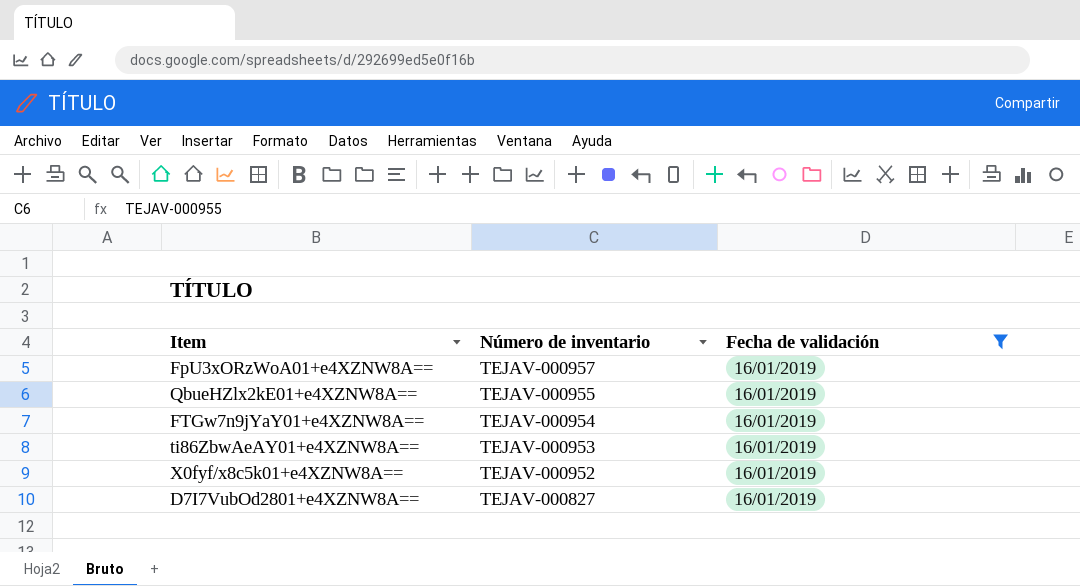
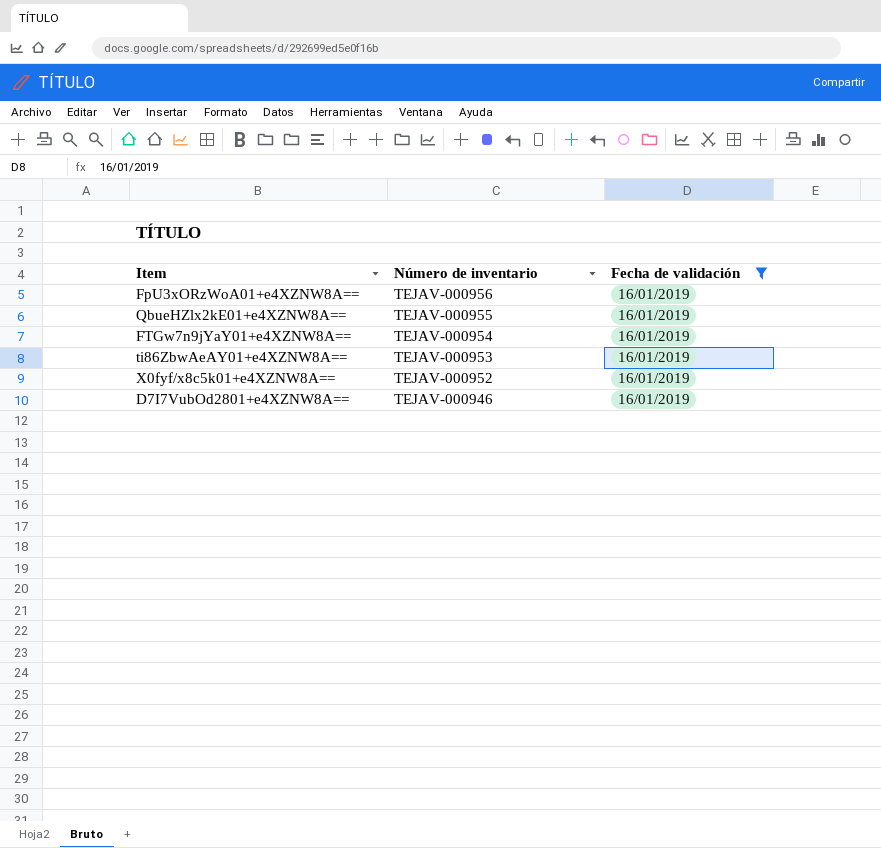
FpU3xORzWoA01+e4XZNW8A== | Número de inventario: TEJAV-000957 -> TEJAV-000956
D7I7VubOd2801+e4XZNW8A== | Número de inventario: TEJAV-000827 -> TEJAV-000946

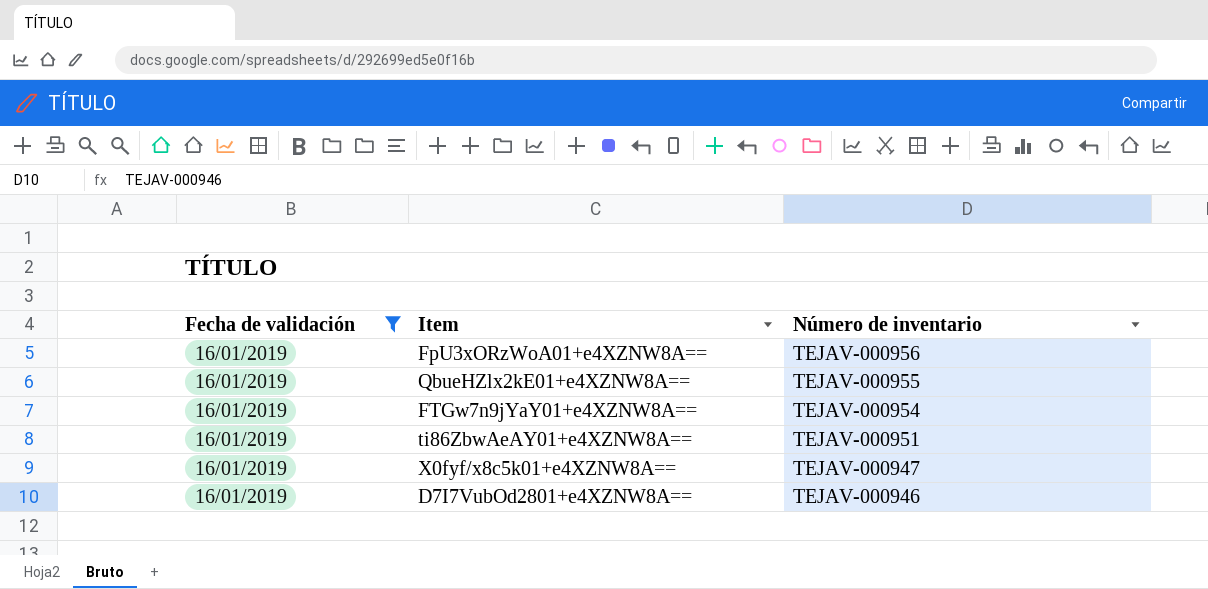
column Fecha de validación | position: 3 -> 1
ti86ZbwAeAY01+e4XZNW8A== | Número de inventario: TEJAV-000953 -> TEJAV-000951
X0fyf/x8c5k01+e4XZNW8A== | Número de inventario: TEJAV-000952 -> TEJAV-000947

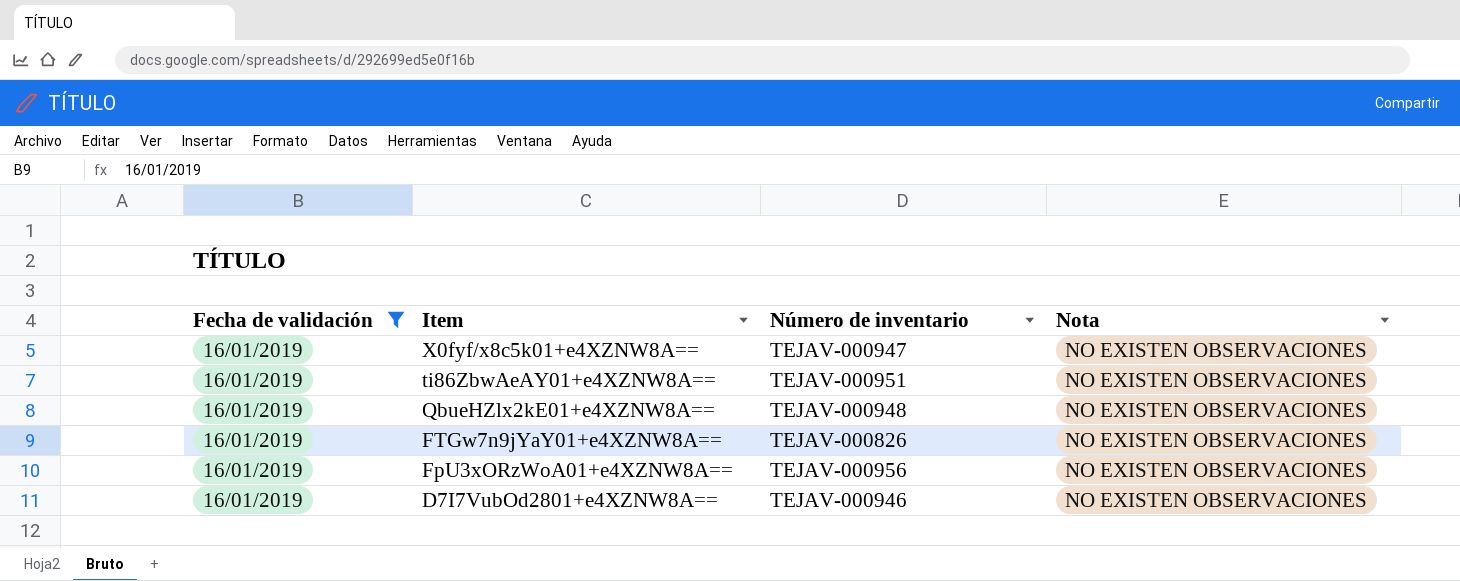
row order: Número de inventario descending -> Item descending
column Nota | position: none -> 4
QbueHZlx2kE01+e4XZNW8A== | Número de inventario: TEJAV-000955 -> TEJAV-000948
FTGw7n9jYaY01+e4XZNW8A== | Número de inventario: TEJAV-000954 -> TEJAV-000826

